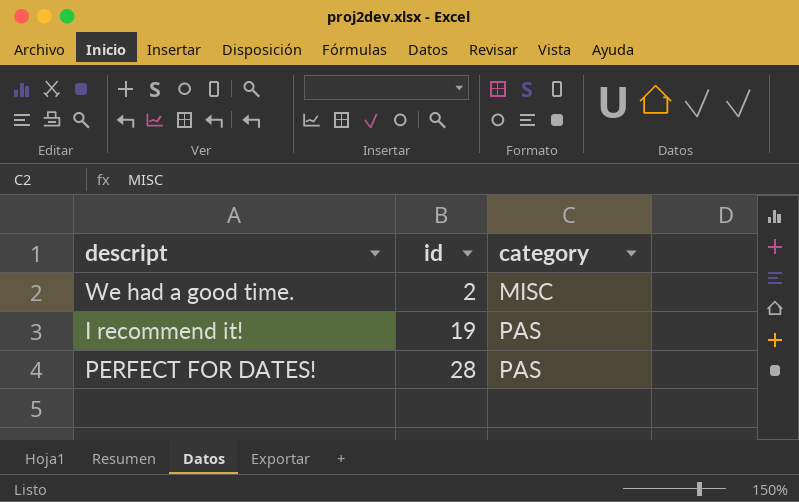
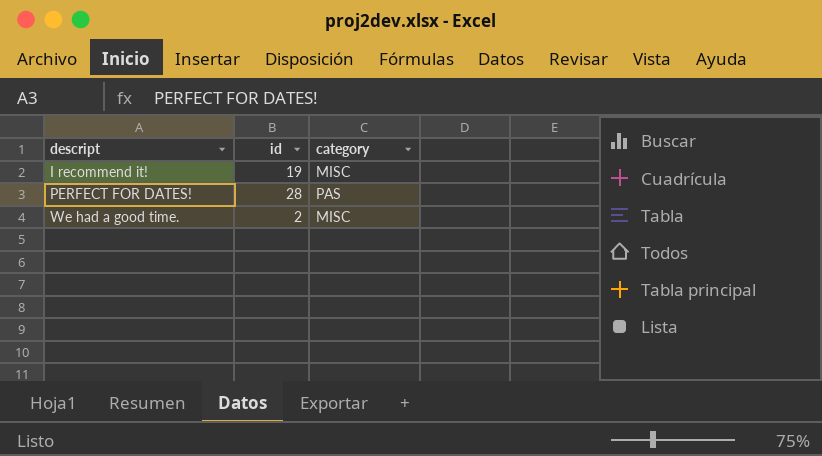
row order: id ascending -> descript ascending
I recommend it! | category: PAS -> MISC

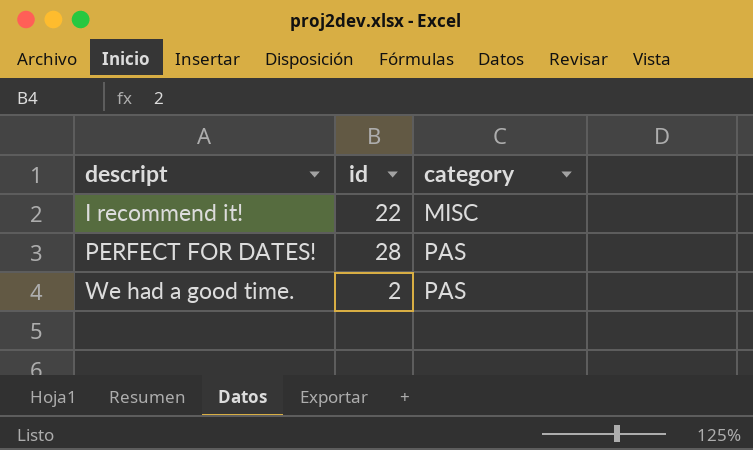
I recommend it! | id: 19 -> 22
We had a good time. | category: MISC -> PAS

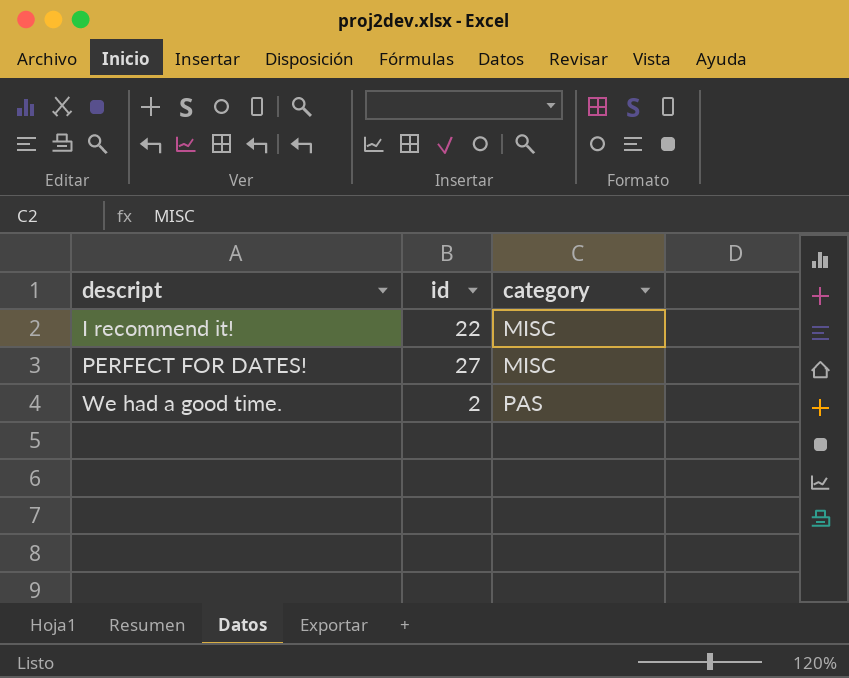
PERFECT FOR DATES! | id: 28 -> 27
PERFECT FOR DATES! | category: PAS -> MISC

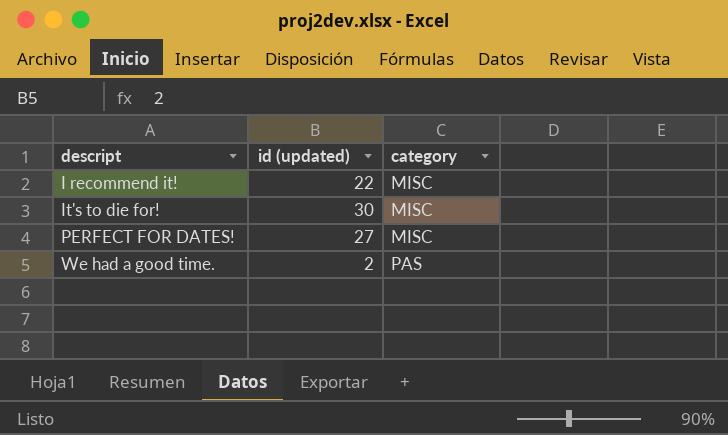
column name: id -> id (updated)
row It's to die for!: none -> 30 | MISC

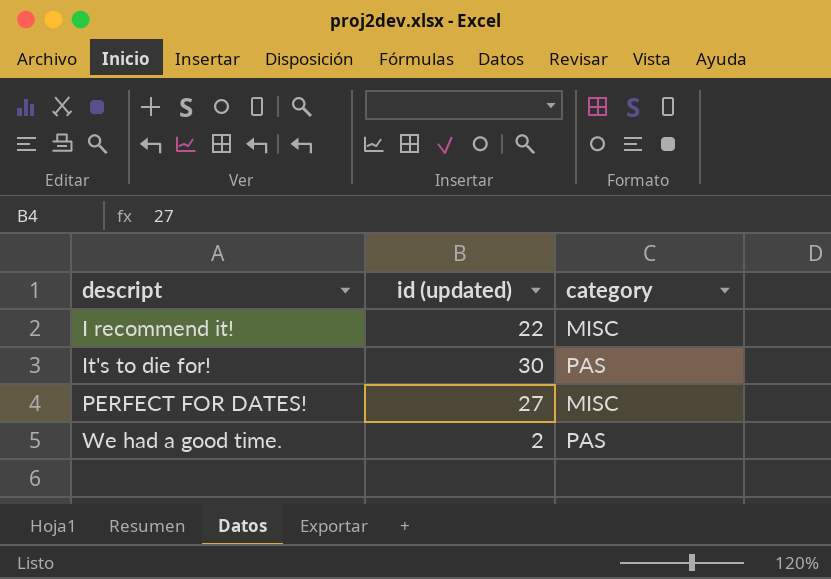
It's to die for! | category: MISC -> PAS

